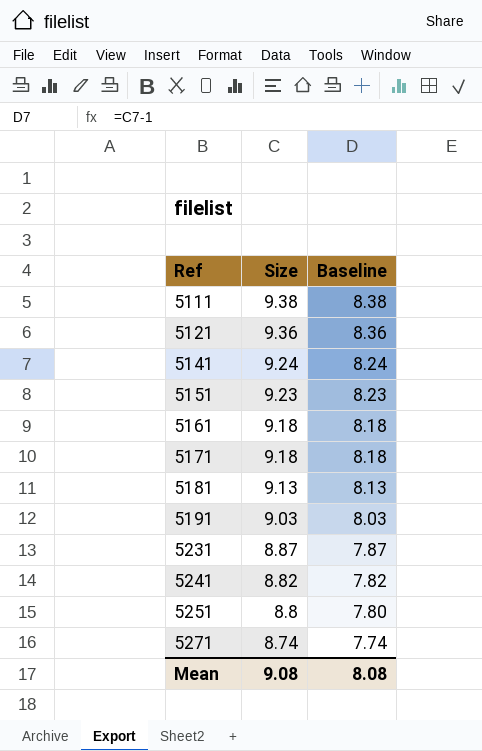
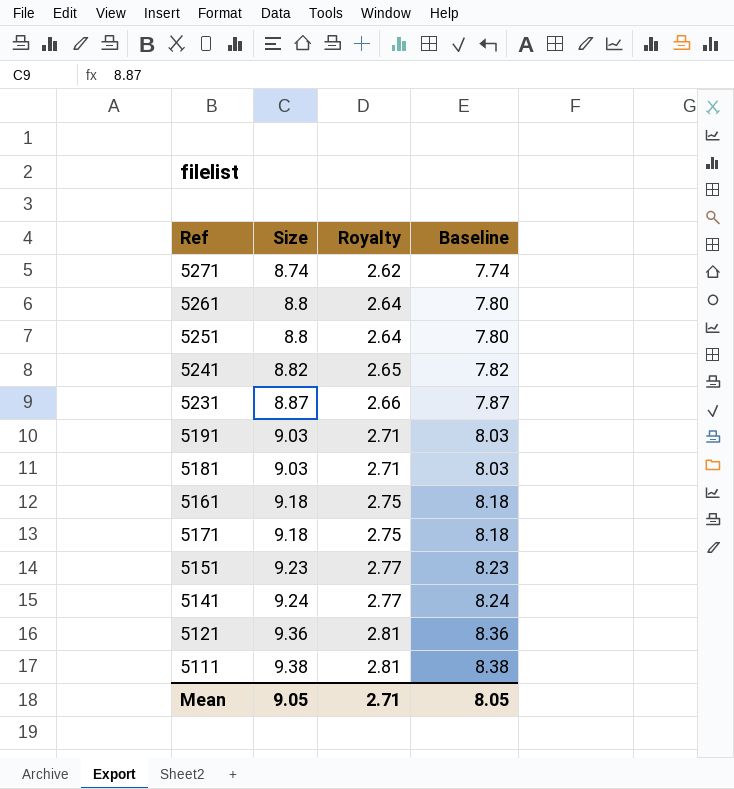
row order: Ref ascending -> Size ascending
column Royalty | formula: none -> [Size] * 0.3
row 5261: none -> 8.8 | 2.64 | 7.80
5181 | Size: 9.13 -> 9.03
5181 | Baseline: 8.13 -> 8.03
Mean | Size: 9.08 -> 9.05
Mean | Baseline: 8.08 -> 8.05

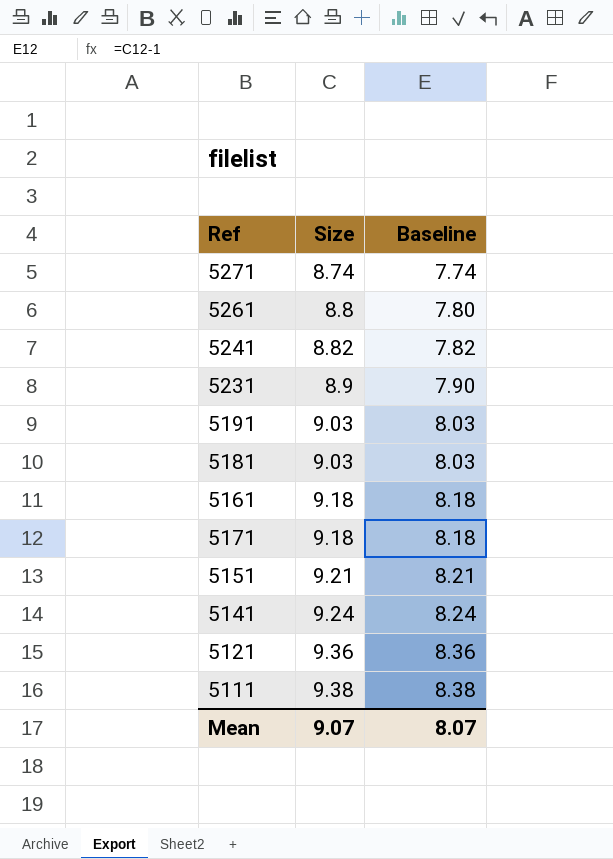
column Royalty | formula: [Size] * 0.3 -> none
row 5251: 8.8 | 2.64 | 7.80 -> none
5231 | Size: 8.87 -> 8.9
5231 | Baseline: 7.87 -> 7.90
5151 | Size: 9.23 -> 9.21
5151 | Baseline: 8.23 -> 8.21
Mean | Size: 9.05 -> 9.07
Mean | Baseline: 8.05 -> 8.07

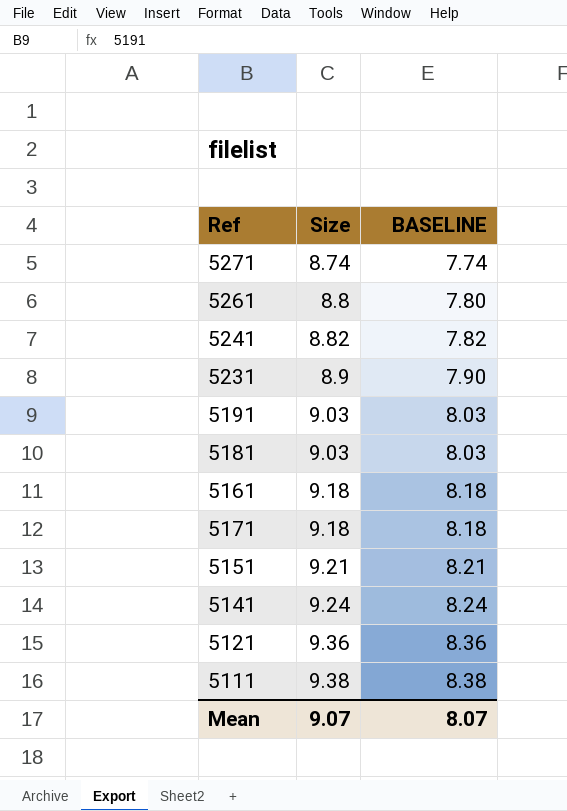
column name: Baseline -> BASELINE

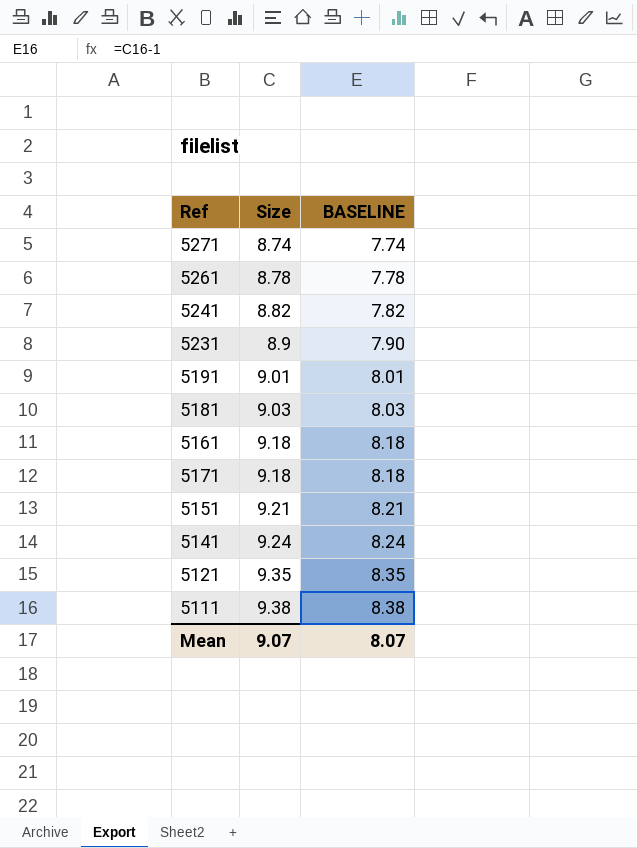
5261 | Size: 8.8 -> 8.78
5261 | BASELINE: 7.80 -> 7.78
5191 | Size: 9.03 -> 9.01
5191 | BASELINE: 8.03 -> 8.01
5121 | Size: 9.36 -> 9.35
5121 | BASELINE: 8.36 -> 8.35

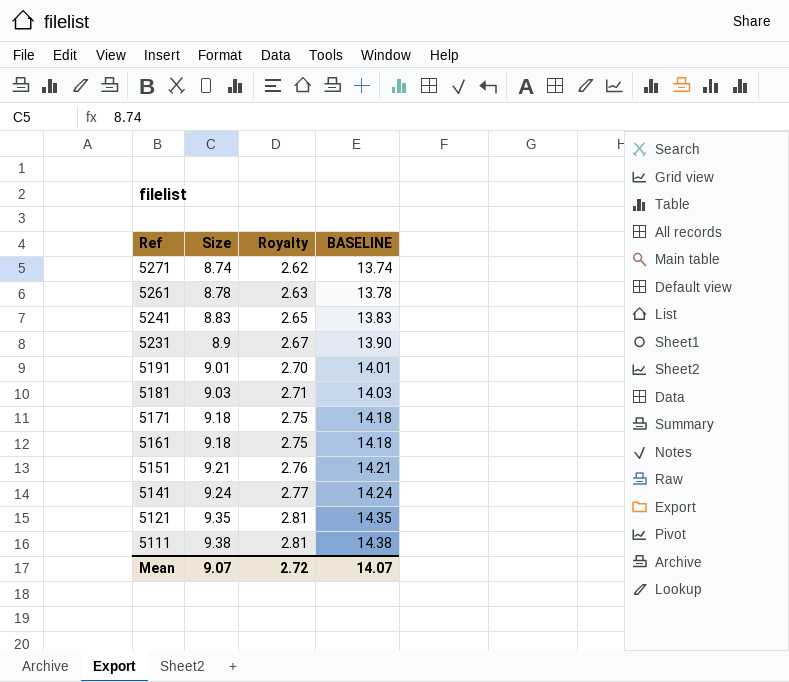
row order: Size ascending -> Ref descending
column Royalty | formula: none -> [Size] * 0.3
column BASELINE | formula: [Size] - 1 -> [Size] + 5
5241 | Size: 8.82 -> 8.83
Mean | BASELINE: 8.07 -> 14.07

